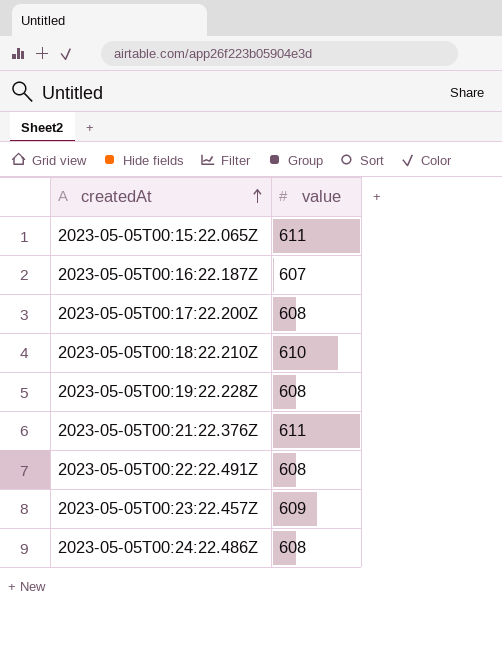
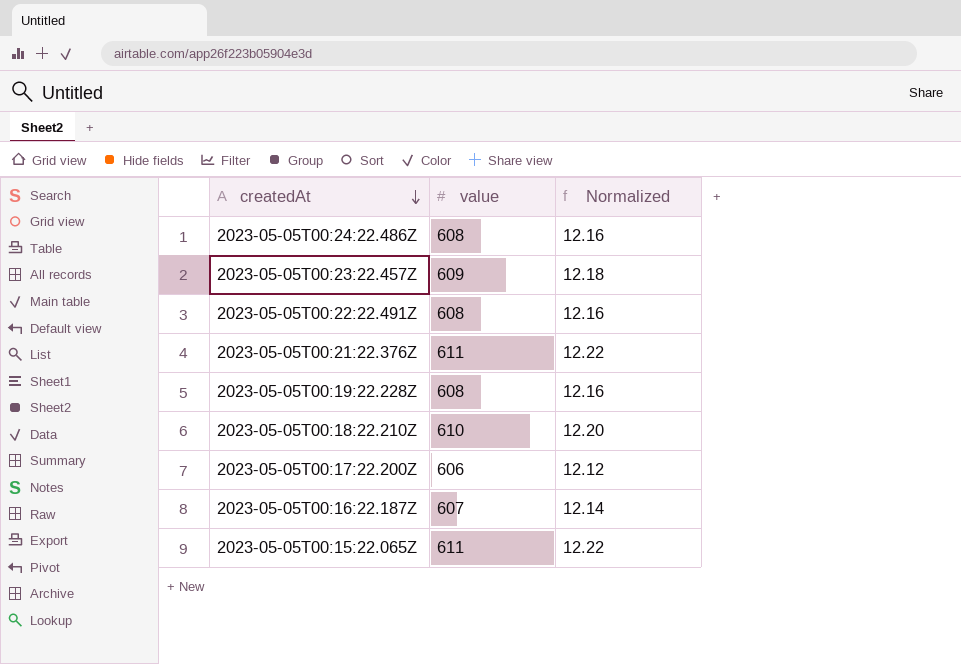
row order: createdAt ascending -> createdAt descending
column Normalized | formula: none -> [value] * 0.02
2023-05-05T00:17:22.200Z | value: 608 -> 606

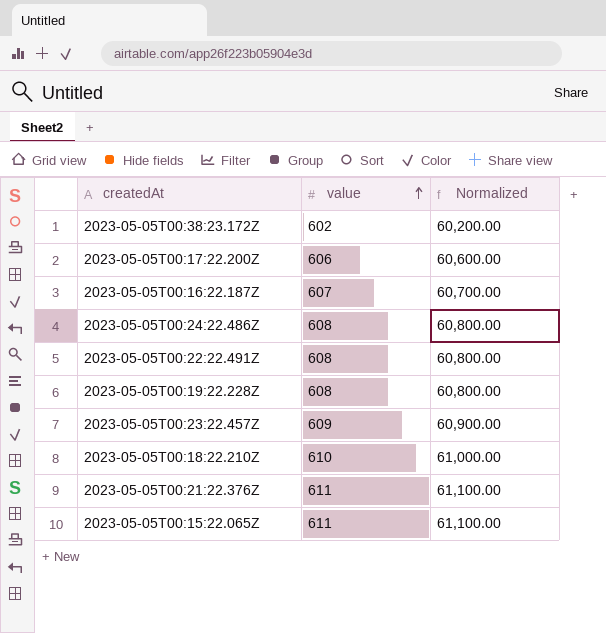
row order: createdAt descending -> value ascending
column Normalized | formula: [value] * 0.02 -> [value] * 100
row 2023-05-05T00:38:23.172Z: none -> 602 | 60,200.00

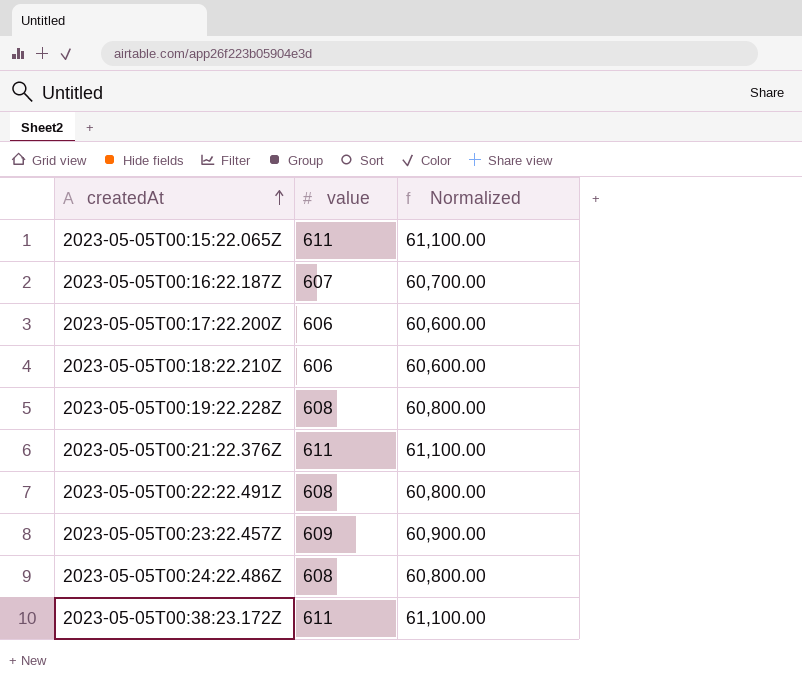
row order: value ascending -> createdAt ascending
2023-05-05T00:18:22.210Z | value: 610 -> 606
2023-05-05T00:18:22.210Z | Normalized: 61,000.00 -> 60,600.00
2023-05-05T00:38:23.172Z | value: 602 -> 611
2023-05-05T00:38:23.172Z | Normalized: 60,200.00 -> 61,100.00

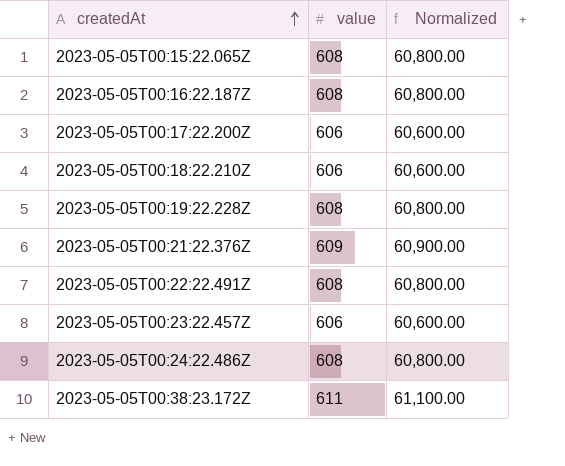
2023-05-05T00:15:22.065Z | value: 611 -> 608
2023-05-05T00:15:22.065Z | Normalized: 61,100.00 -> 60,800.00
2023-05-05T00:16:22.187Z | value: 607 -> 608
2023-05-05T00:16:22.187Z | Normalized: 60,700.00 -> 60,800.00
2023-05-05T00:21:22.376Z | value: 611 -> 609
2023-05-05T00:21:22.376Z | Normalized: 61,100.00 -> 60,900.00
2023-05-05T00:23:22.457Z | value: 609 -> 606
2023-05-05T00:23:22.457Z | Normalized: 60,900.00 -> 60,600.00

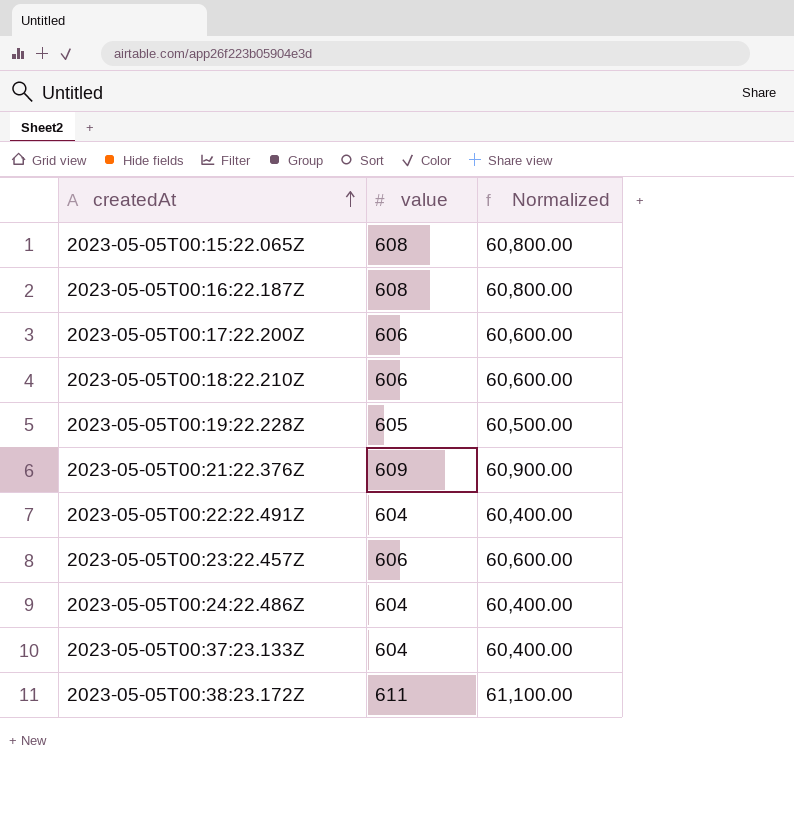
2023-05-05T00:19:22.228Z | value: 608 -> 605
2023-05-05T00:19:22.228Z | Normalized: 60,800.00 -> 60,500.00
2023-05-05T00:22:22.491Z | value: 608 -> 604
2023-05-05T00:22:22.491Z | Normalized: 60,800.00 -> 60,400.00
2023-05-05T00:24:22.486Z | value: 608 -> 604
2023-05-05T00:24:22.486Z | Normalized: 60,800.00 -> 60,400.00
row 2023-05-05T00:37:23.133Z: none -> 604 | 60,400.00

